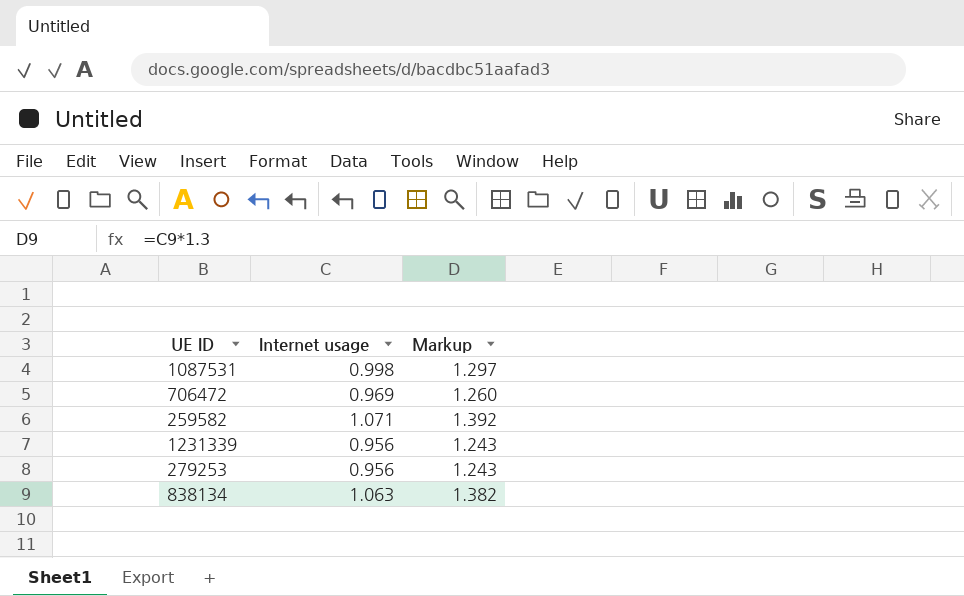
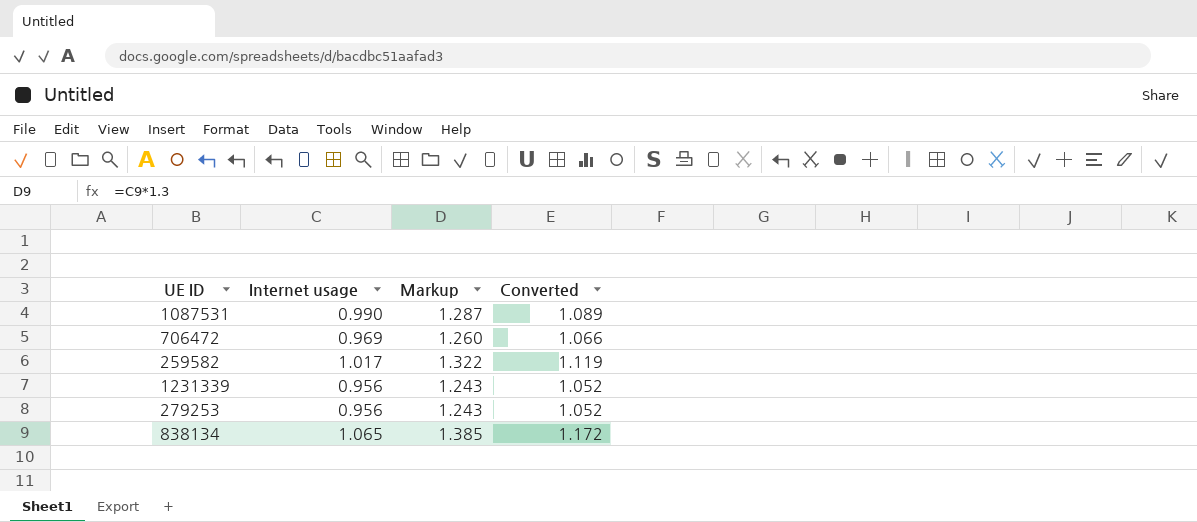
column Converted | formula: none -> [Internet usage] * 1.1
1087531 | Internet usage: 0.998 -> 0.990
1087531 | Markup: 1.297 -> 1.287
259582 | Internet usage: 1.071 -> 1.017
259582 | Markup: 1.392 -> 1.322
838134 | Internet usage: 1.063 -> 1.065
838134 | Markup: 1.382 -> 1.385

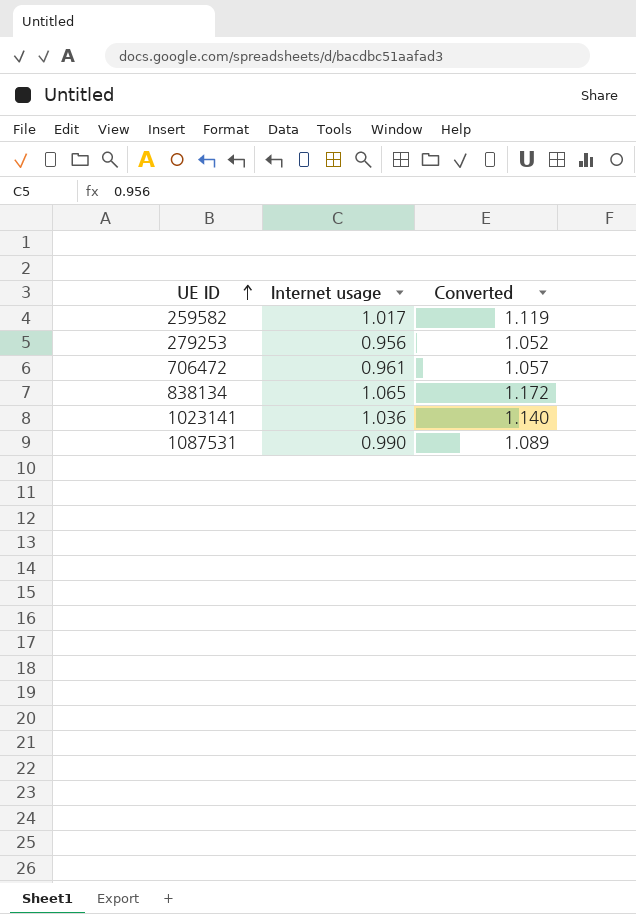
row order: none -> UE ID ascending
column Markup | formula: [Internet usage] * 1.3 -> none
row 1231339: 0.956 | 1.243 | 1.052 -> none
706472 | Internet usage: 0.969 -> 0.961
706472 | Converted: 1.066 -> 1.057
row 1023141: none -> 1.036 | 1.140

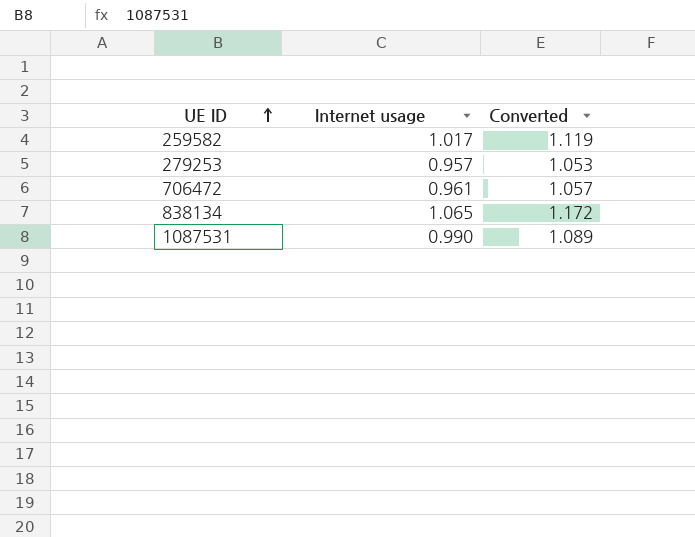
row 1023141: 1.036 | 1.140 -> none
279253 | Internet usage: 0.956 -> 0.957
279253 | Converted: 1.052 -> 1.053

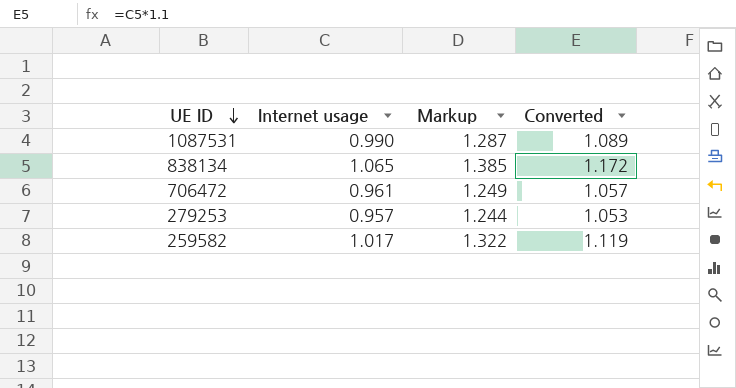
row order: UE ID ascending -> UE ID descending
column Markup | formula: none -> [Internet usage] * 1.3

